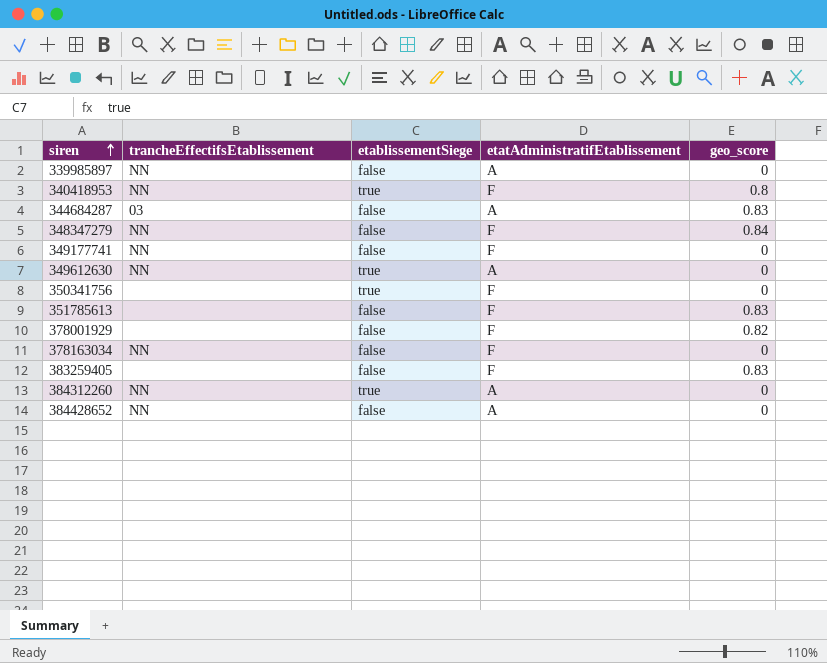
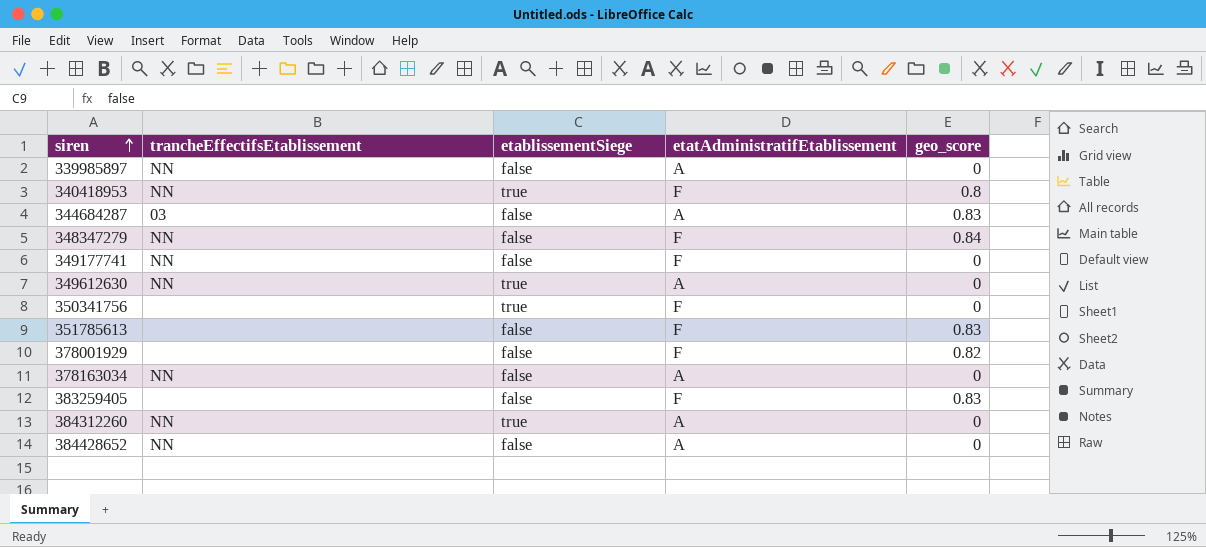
378163034 | etatAdministratifEtablissement: F -> A

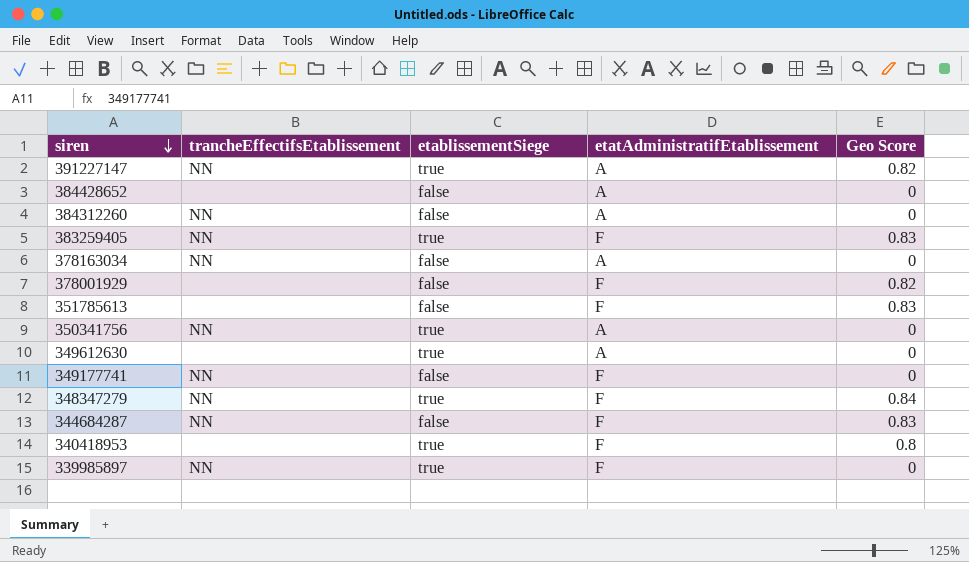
row order: siren ascending -> siren descending
column name: geo_score -> Geo Score
row 391227147: none -> NN | true | A | 0.82
384428652 | trancheEffectifsEtablissement: NN -> none
384312260 | etablissementSiege: true -> false
383259405 | trancheEffectifsEtablissement: none -> NN
383259405 | etablissementSiege: false -> true
350341756 | trancheEffectifsEtablissement: none -> NN
350341756 | etatAdministratifEtablissement: F -> A
349612630 | trancheEffectifsEtablissement: NN -> none
348347279 | etablissementSiege: false -> true
344684287 | trancheEffectifsEtablissement: 03 -> NN
344684287 | etatAdministratifEtablissement: A -> F
340418953 | trancheEffectifsEtablissement: NN -> none
339985897 | etablissementSiege: false -> true
339985897 | etatAdministratifEtablissement: A -> F

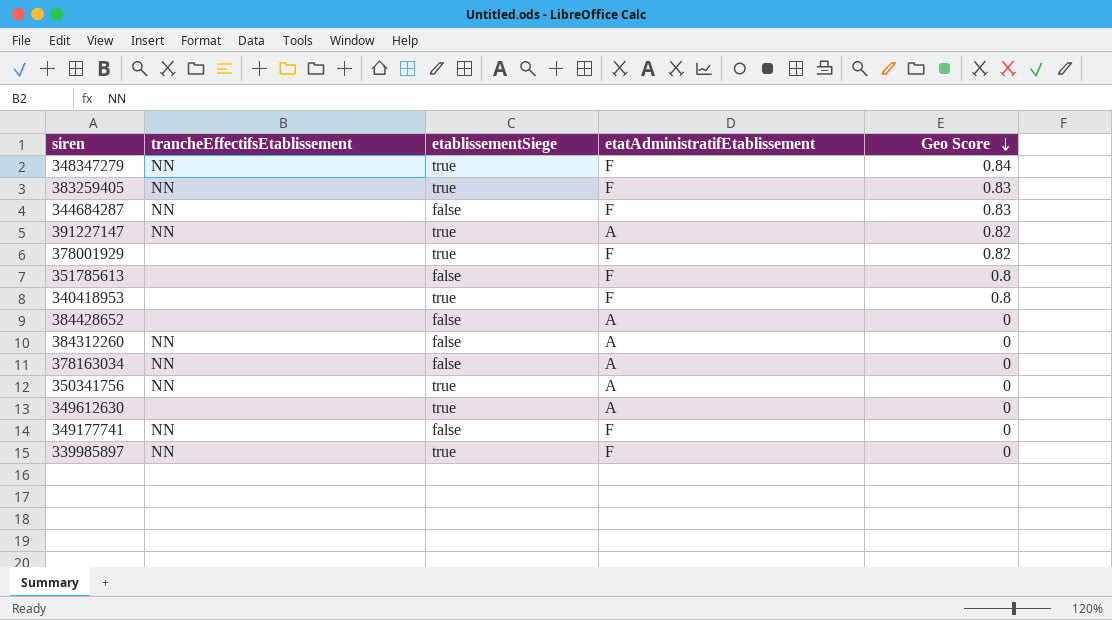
row order: siren descending -> Geo Score descending
378001929 | etablissementSiege: false -> true
351785613 | Geo Score: 0.83 -> 0.8

